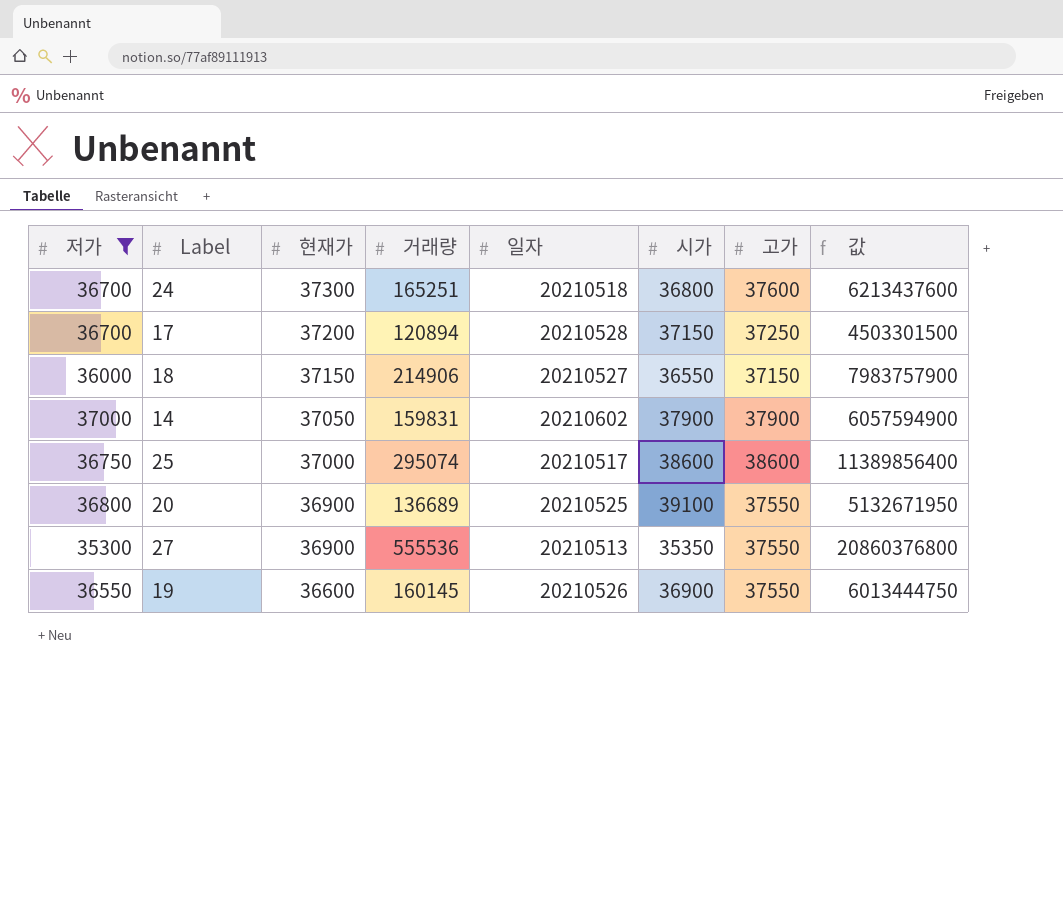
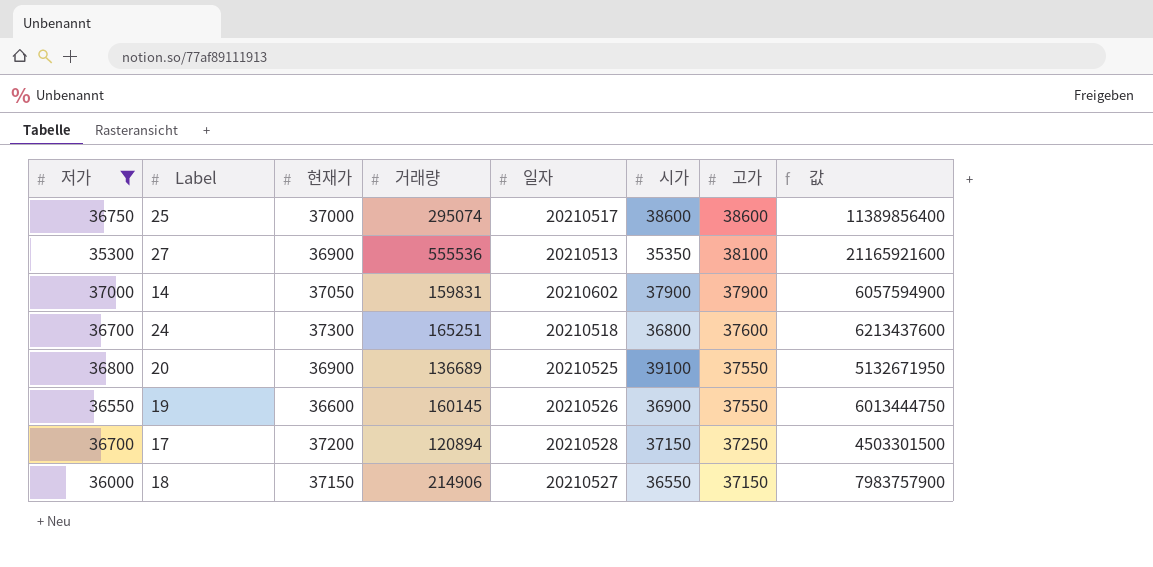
row order: 현재가 descending -> 고가 descending
27 | 고가: 37550 -> 38100
27 | 값: 20860376800 -> 21165921600

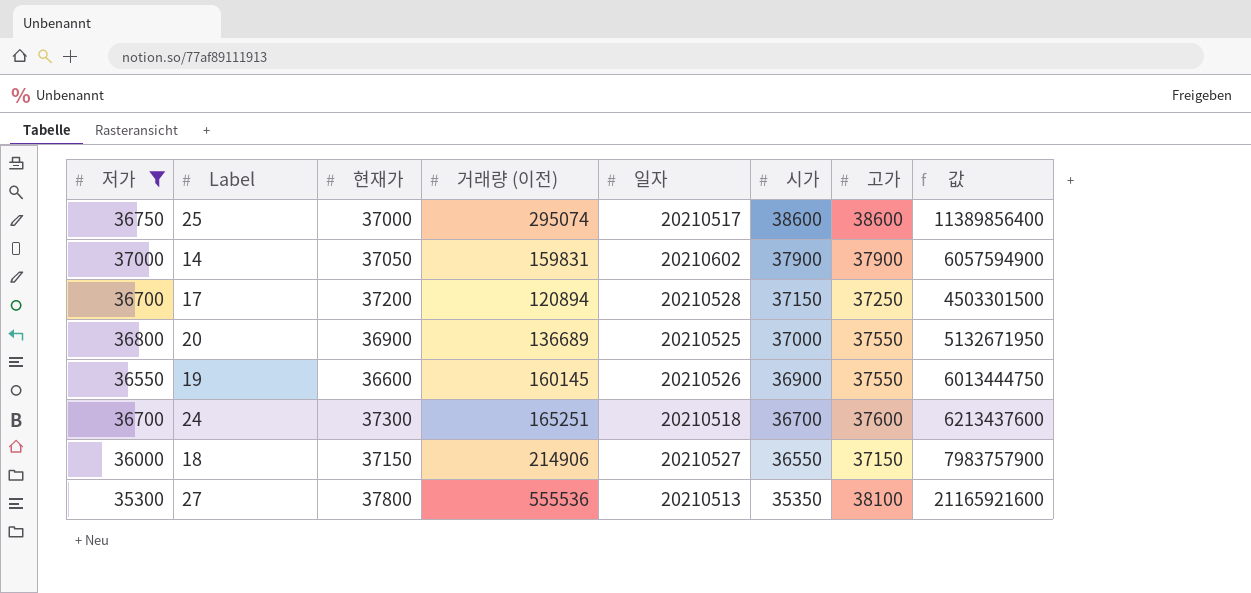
row order: 고가 descending -> 시가 descending
column name: 거래량 -> 거래량 (이전)
20 | 시가: 39100 -> 37000
24 | 시가: 36800 -> 36700
27 | 현재가: 36900 -> 37800

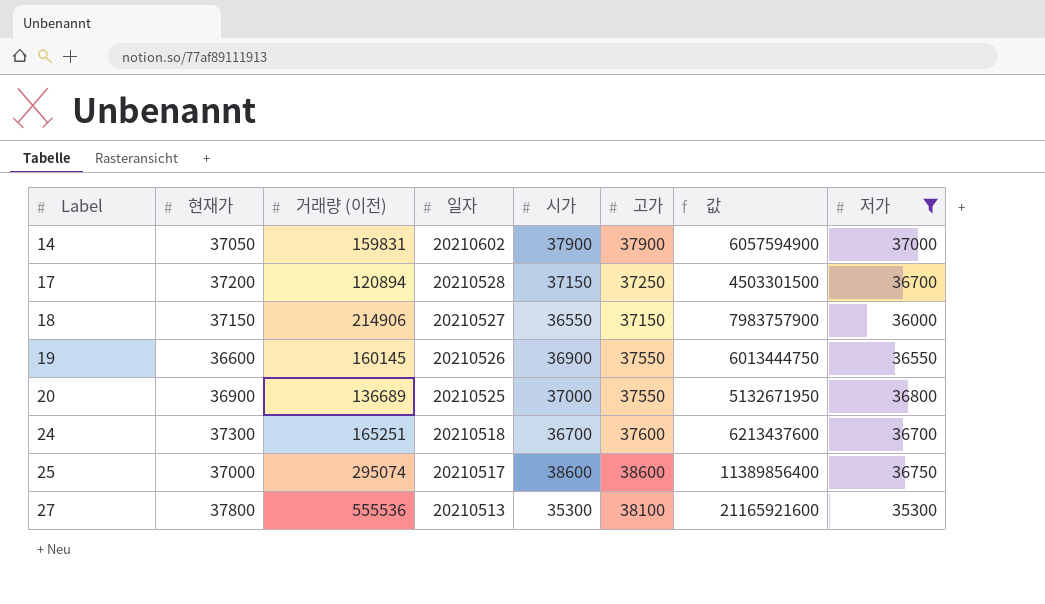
row order: 시가 descending -> Label ascending
column 저가 | position: 1 -> 8
27 | 시가: 35350 -> 35300

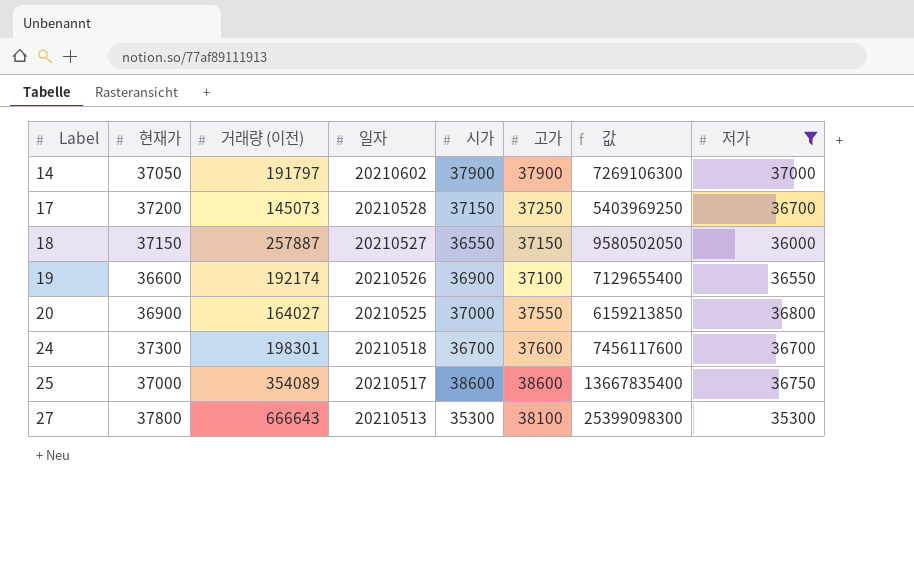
14 | 거래량 (이전): 159831 -> 191797
14 | 값: 6057594900 -> 7269106300
17 | 거래량 (이전): 120894 -> 145073
17 | 값: 4503301500 -> 5403969250
18 | 거래량 (이전): 214906 -> 257887
18 | 값: 7983757900 -> 9580502050
19 | 거래량 (이전): 160145 -> 192174
19 | 고가: 37550 -> 37100
19 | 값: 6013444750 -> 7129655400
20 | 거래량 (이전): 136689 -> 164027
20 | 값: 5132671950 -> 6159213850
24 | 거래량 (이전): 165251 -> 198301
24 | 값: 6213437600 -> 7456117600
25 | 거래량 (이전): 295074 -> 354089
25 | 값: 11389856400 -> 13667835400
27 | 거래량 (이전): 555536 -> 666643
27 | 값: 21165921600 -> 25399098300

